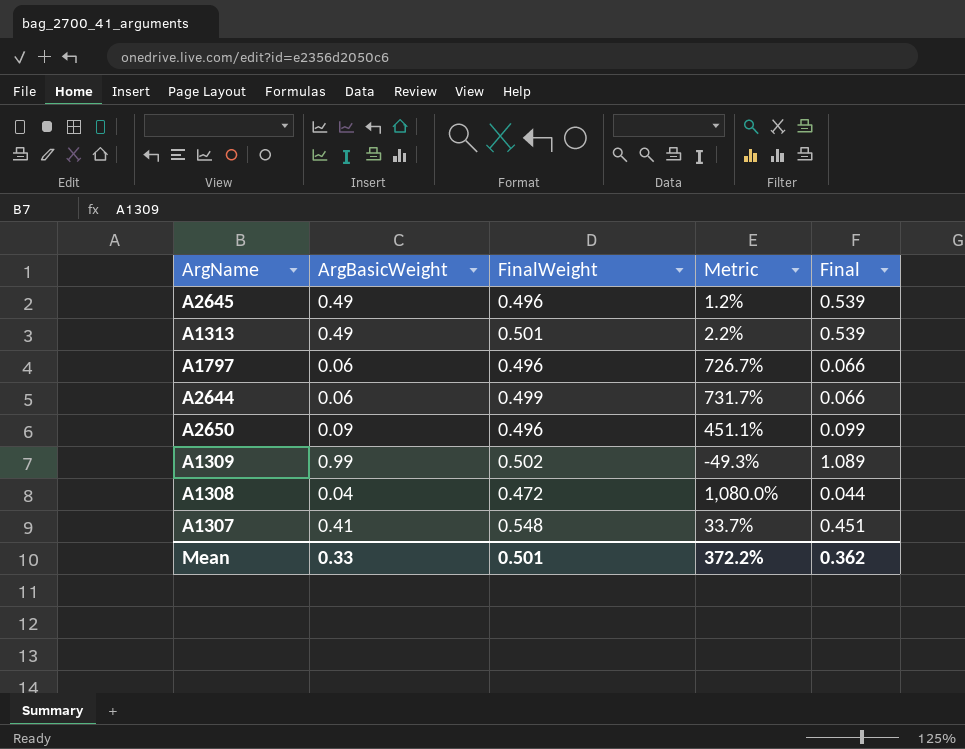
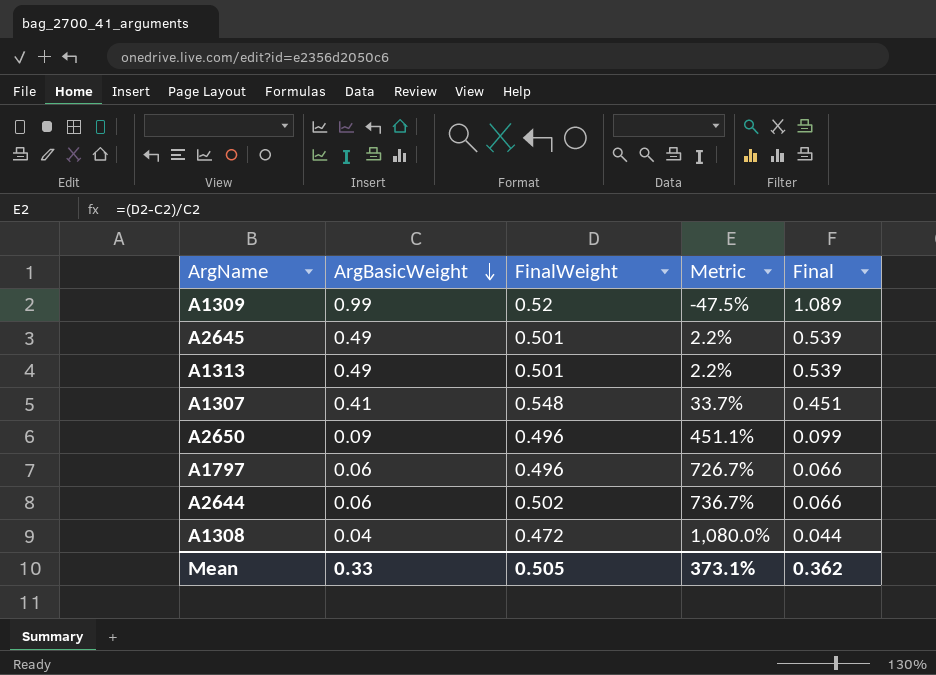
row order: none -> ArgBasicWeight descending
A1309 | FinalWeight: 0.502 -> 0.52
A1309 | Metric: -49.3% -> -47.5%
A2645 | FinalWeight: 0.496 -> 0.501
A2645 | Metric: 1.2% -> 2.2%
A2644 | FinalWeight: 0.499 -> 0.502
A2644 | Metric: 731.7% -> 736.7%
Mean | FinalWeight: 0.501 -> 0.505
Mean | Metric: 372.2% -> 373.1%

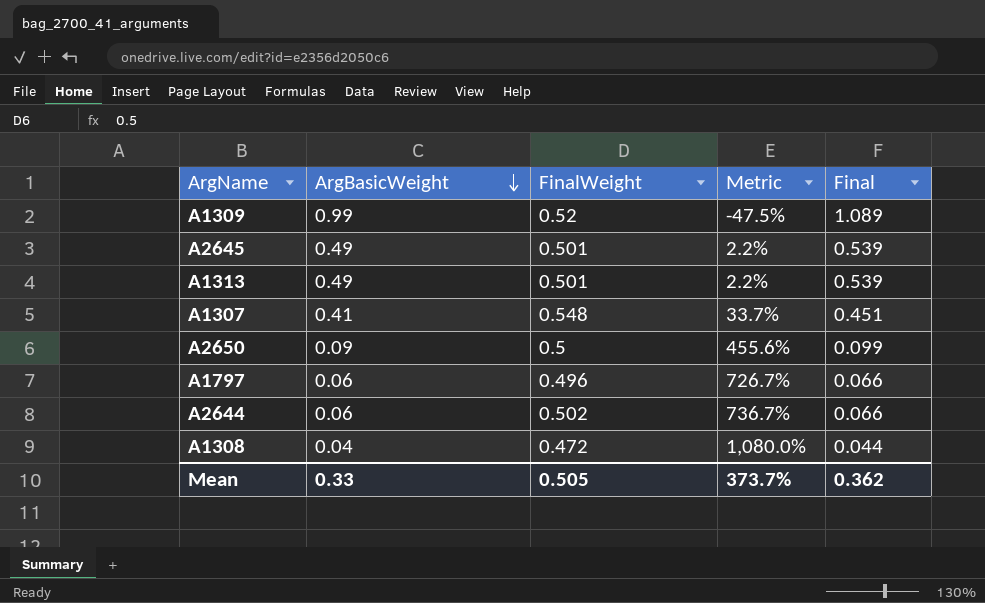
A2650 | FinalWeight: 0.496 -> 0.5
A2650 | Metric: 451.1% -> 455.6%
Mean | Metric: 373.1% -> 373.7%

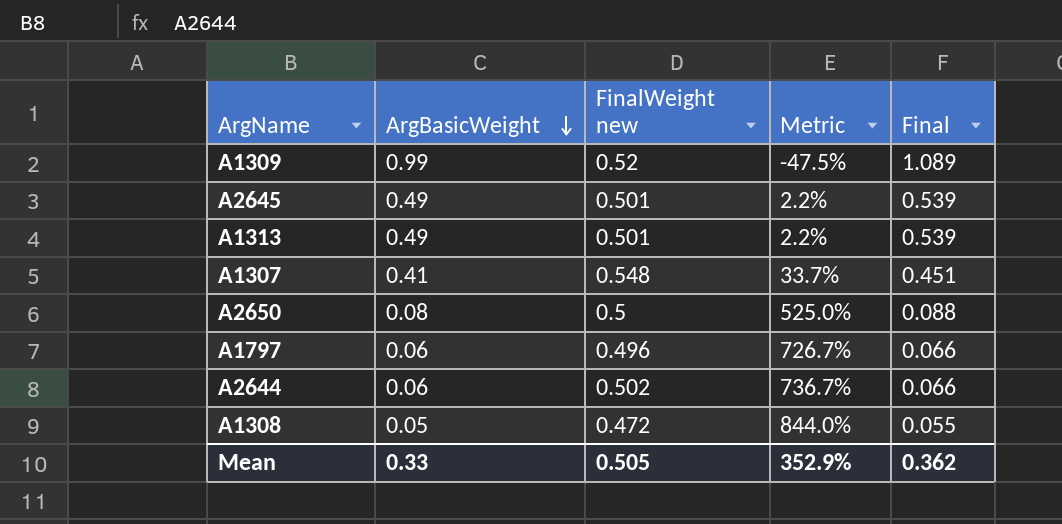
column name: FinalWeight -> FinalWeight new
A2650 | ArgBasicWeight: 0.09 -> 0.08
A2650 | Metric: 455.6% -> 525.0%
A2650 | Final: 0.099 -> 0.088
A1308 | ArgBasicWeight: 0.04 -> 0.05
A1308 | Metric: 1,080.0% -> 844.0%
A1308 | Final: 0.044 -> 0.055
Mean | Metric: 373.7% -> 352.9%

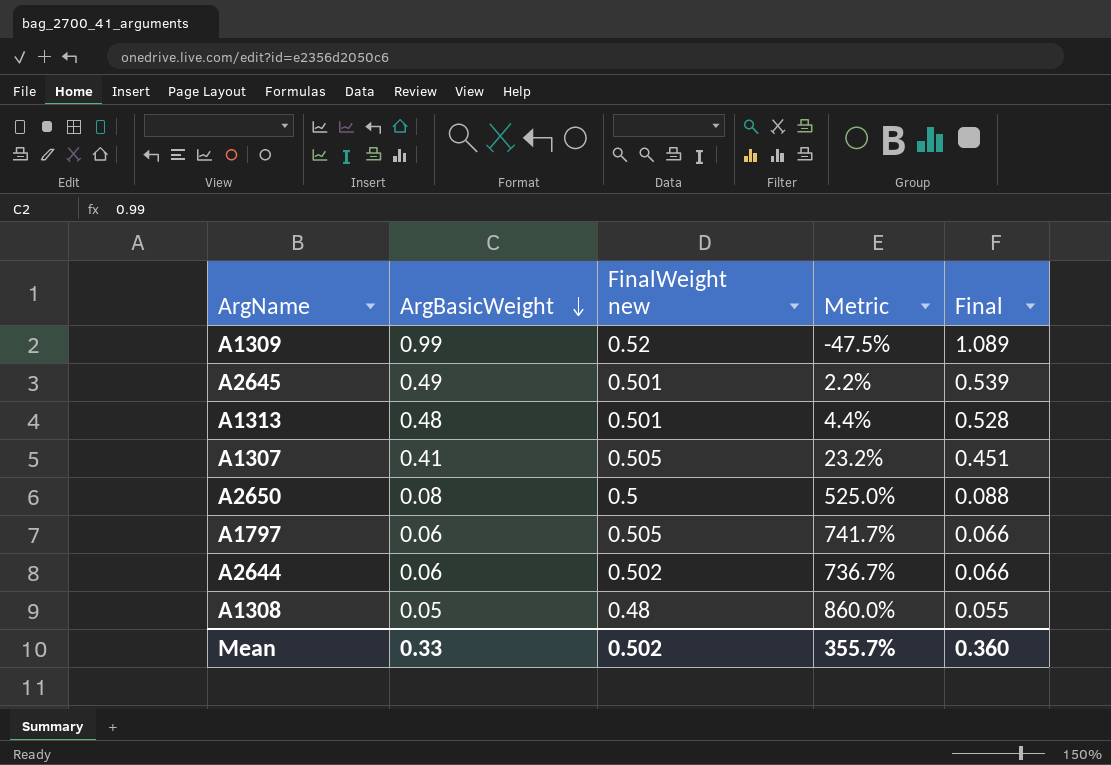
A1313 | ArgBasicWeight: 0.49 -> 0.48
A1313 | Metric: 2.2% -> 4.4%
A1313 | Final: 0.539 -> 0.528
A1307 | FinalWeight new: 0.548 -> 0.505
A1307 | Metric: 33.7% -> 23.2%
A1797 | FinalWeight new: 0.496 -> 0.505
A1797 | Metric: 726.7% -> 741.7%
A1308 | FinalWeight new: 0.472 -> 0.48
A1308 | Metric: 844.0% -> 860.0%
Mean | FinalWeight new: 0.505 -> 0.502
Mean | Metric: 352.9% -> 355.7%
Mean | Final: 0.362 -> 0.360

